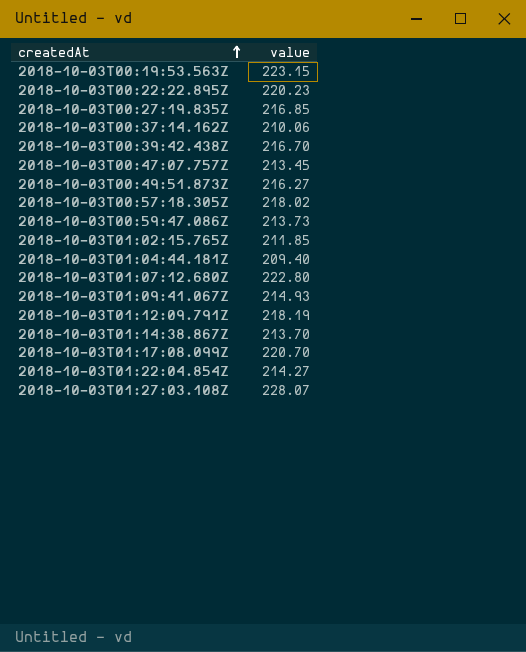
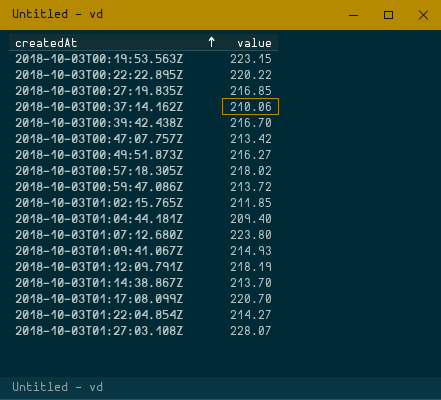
2018-10-03T00:22:22.895Z | value: 220.23 -> 220.22
2018-10-03T00:47:07.757Z | value: 213.45 -> 213.42
2018-10-03T00:59:47.086Z | value: 213.73 -> 213.72
2018-10-03T01:07:12.680Z | value: 222.80 -> 223.80

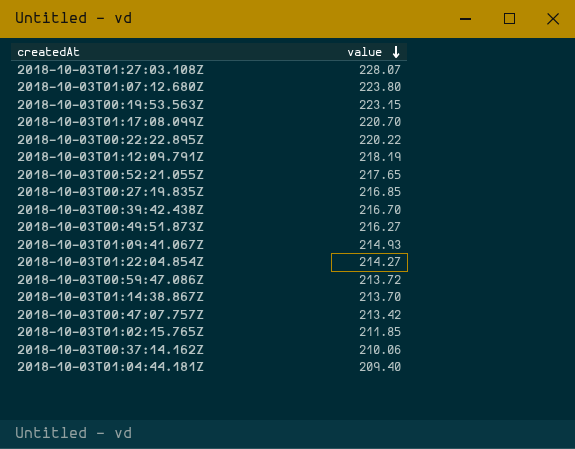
row order: createdAt ascending -> value descending
row 2018-10-03T00:57:18.305Z: 218.02 -> none
row 2018-10-03T00:52:21.055Z: none -> 217.65

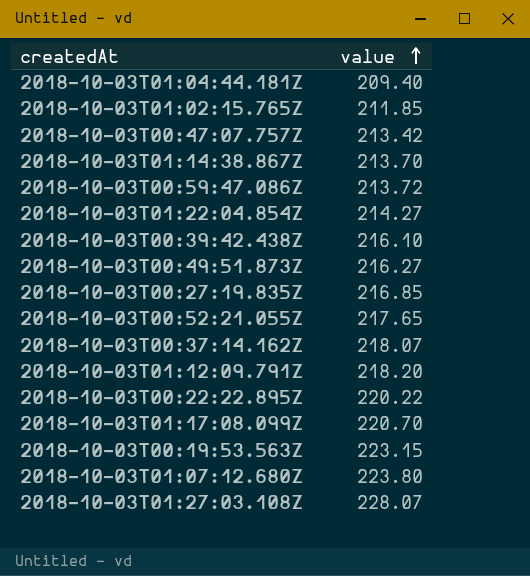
row order: value descending -> value ascending
row 2018-10-03T01:09:41.067Z: 214.93 -> none
2018-10-03T00:39:42.438Z | value: 216.70 -> 216.10
2018-10-03T00:37:14.162Z | value: 210.06 -> 218.07
2018-10-03T01:12:09.791Z | value: 218.19 -> 218.20

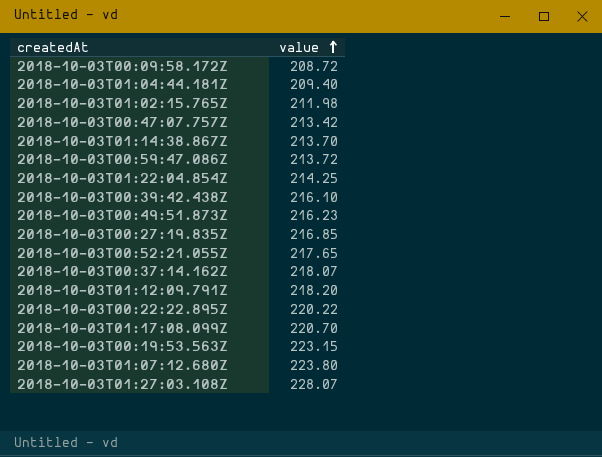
row 2018-10-03T00:09:58.172Z: none -> 208.72
2018-10-03T01:02:15.765Z | value: 211.85 -> 211.98
2018-10-03T01:22:04.854Z | value: 214.27 -> 214.25
2018-10-03T00:49:51.873Z | value: 216.27 -> 216.23

